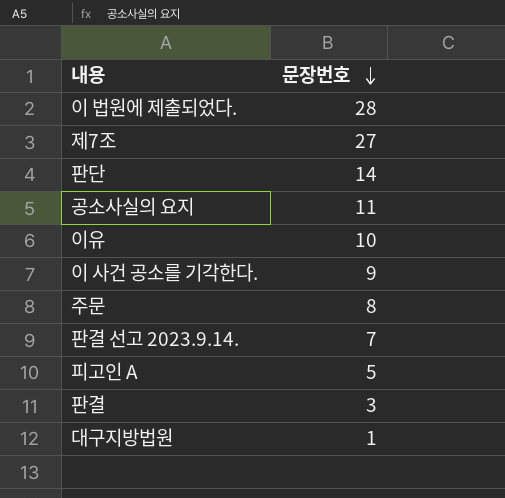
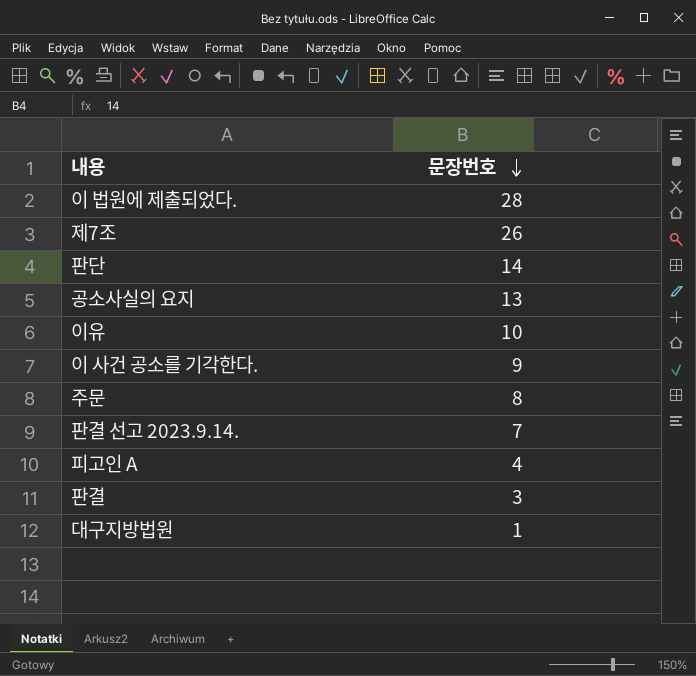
제7조 | 문장번호: 27 -> 26
공소사실의 요지 | 문장번호: 11 -> 13
피고인 A | 문장번호: 5 -> 4

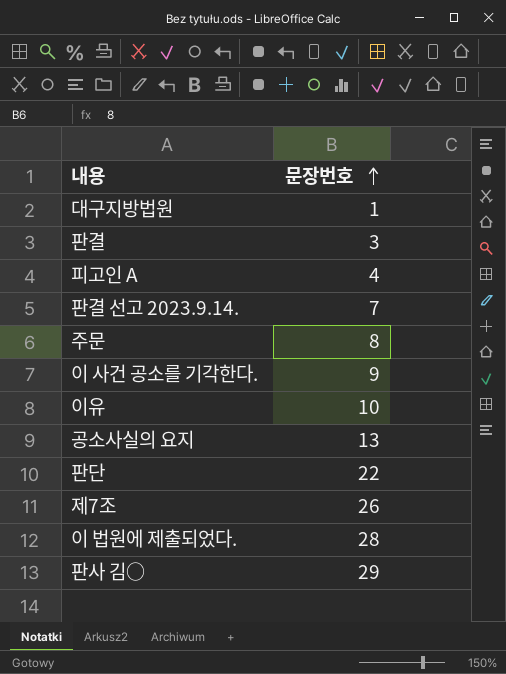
row order: 문장번호 descending -> 문장번호 ascending
판단 | 문장번호: 14 -> 22
row 판사 김○: none -> 29

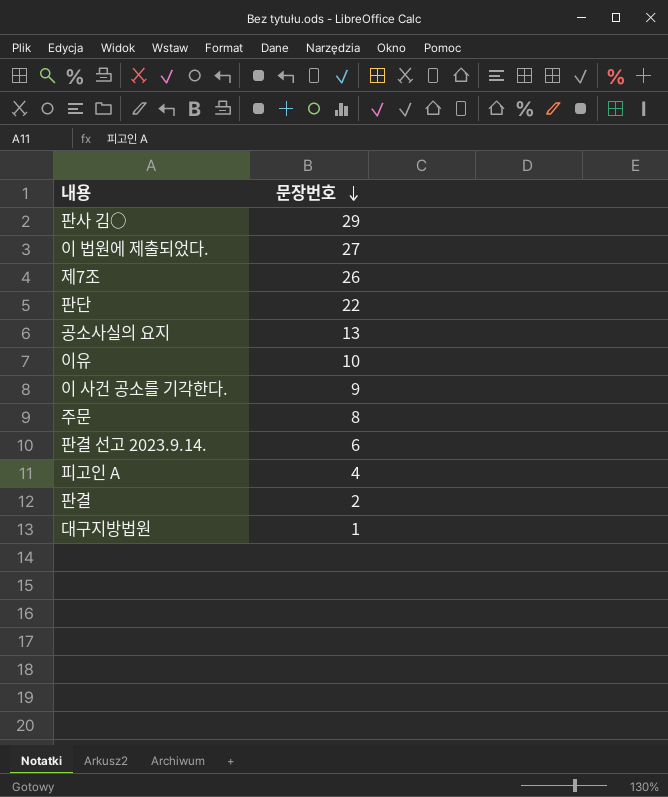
row order: 문장번호 ascending -> 문장번호 descending
이 법원에 제출되었다. | 문장번호: 28 -> 27
판결 선고 2023.9.14. | 문장번호: 7 -> 6
판결 | 문장번호: 3 -> 2

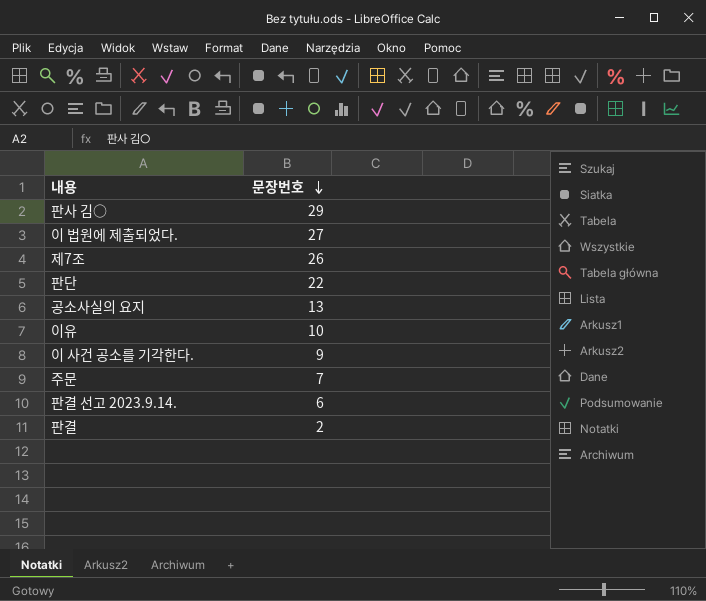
row 피고인 A: 4 -> none
row 대구지방법원: 1 -> none
주문 | 문장번호: 8 -> 7

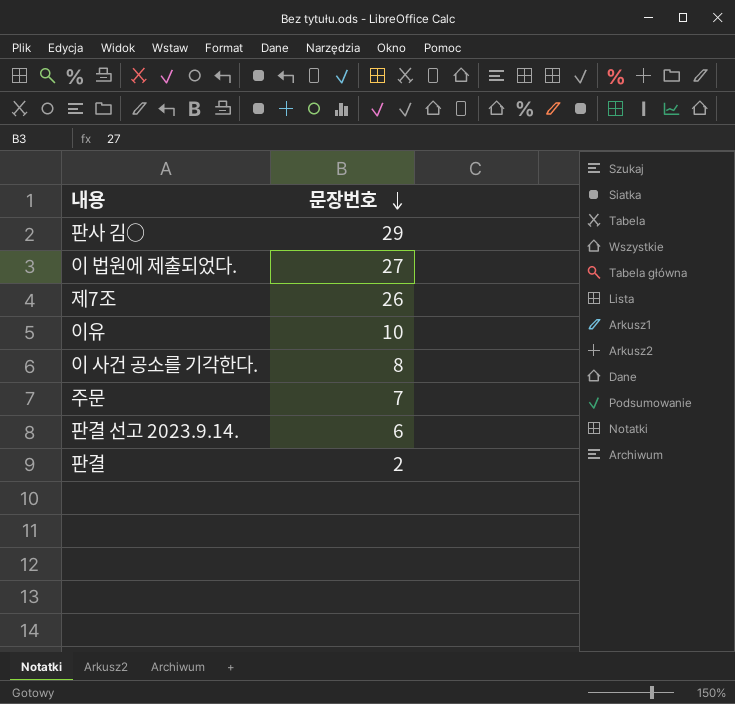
row 판단: 22 -> none
row 공소사실의 요지: 13 -> none
이 사건 공소를 기각한다. | 문장번호: 9 -> 8

